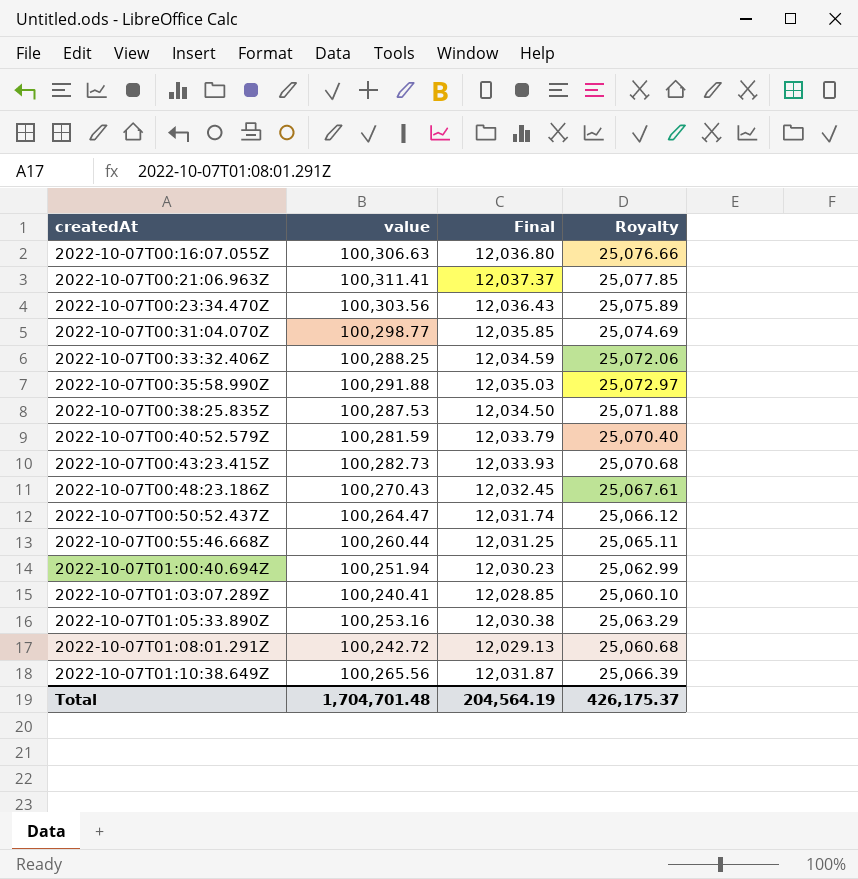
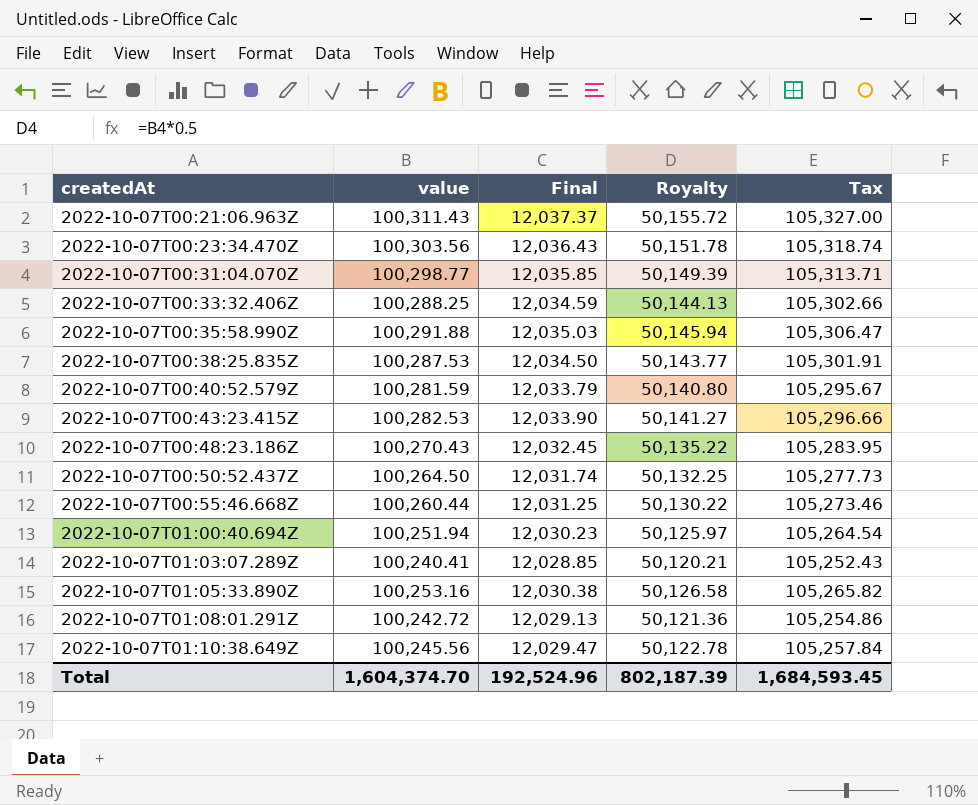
column Royalty | formula: [value] * 0.25 -> [value] * 0.5
column Tax | formula: none -> [value] * 1.05
row 2022-10-07T00:16:07.055Z: 100,306.63 | 12,036.80 | 25,076.66 -> none
2022-10-07T00:21:06.963Z | value: 100,311.41 -> 100,311.43
2022-10-07T00:43:23.415Z | value: 100,282.73 -> 100,282.53
2022-10-07T00:43:23.415Z | Final: 12,033.93 -> 12,033.90
2022-10-07T00:50:52.437Z | value: 100,264.47 -> 100,264.50
2022-10-07T01:10:38.649Z | value: 100,265.56 -> 100,245.56
2022-10-07T01:10:38.649Z | Final: 12,031.87 -> 12,029.47
Total | value: 1,704,701.48 -> 1,604,374.70
Total | Final: 204,564.19 -> 192,524.96
Total | Royalty: 426,175.37 -> 802,187.39

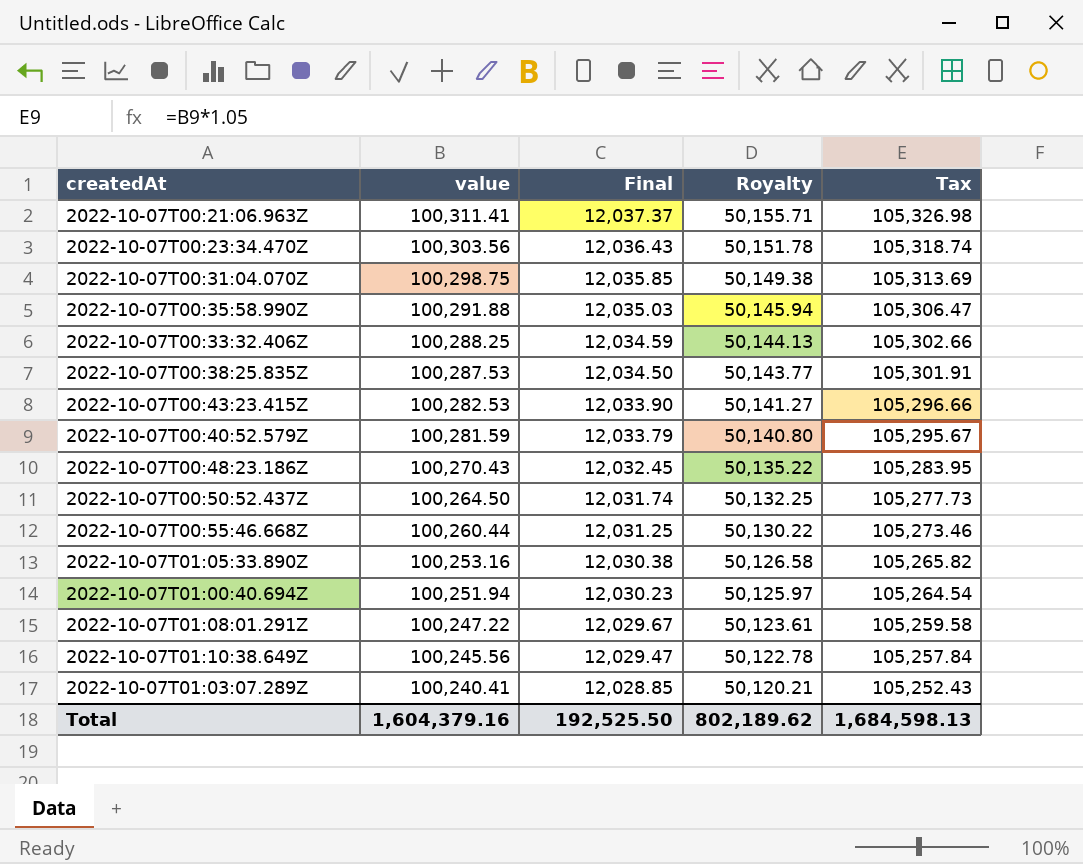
row order: createdAt ascending -> value descending
2022-10-07T00:21:06.963Z | value: 100,311.43 -> 100,311.41
2022-10-07T00:21:06.963Z | Royalty: 50,155.72 -> 50,155.71
2022-10-07T00:21:06.963Z | Tax: 105,327.00 -> 105,326.98
2022-10-07T00:31:04.070Z | value: 100,298.77 -> 100,298.75
2022-10-07T00:31:04.070Z | Royalty: 50,149.39 -> 50,149.38
2022-10-07T00:31:04.070Z | Tax: 105,313.71 -> 105,313.69
2022-10-07T01:08:01.291Z | value: 100,242.72 -> 100,247.22
2022-10-07T01:08:01.291Z | Final: 12,029.13 -> 12,029.67
2022-10-07T01:08:01.291Z | Royalty: 50,121.36 -> 50,123.61
2022-10-07T01:08:01.291Z | Tax: 105,254.86 -> 105,259.58
Total | value: 1,604,374.70 -> 1,604,379.16
Total | Final: 192,524.96 -> 192,525.50
Total | Royalty: 802,187.39 -> 802,189.62
Total | Tax: 1,684,593.45 -> 1,684,598.13

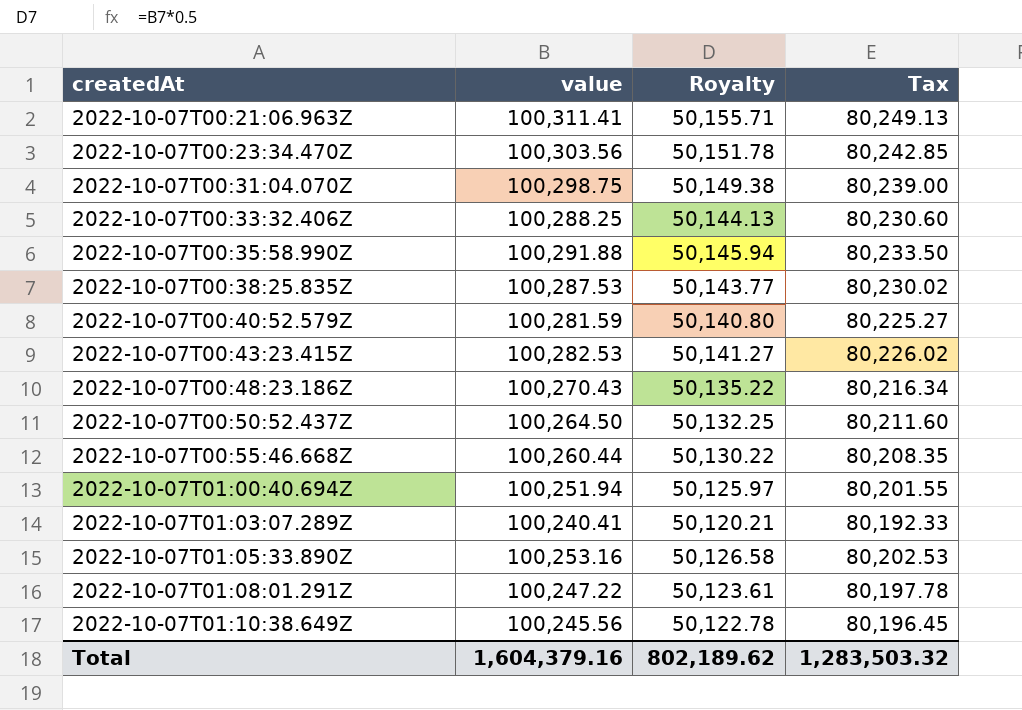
row order: value descending -> createdAt ascending
column Final | formula: [value] * 0.12 -> none
column Tax | formula: [value] * 1.05 -> [value] * 0.8
Total | Tax: 1,684,598.13 -> 1,283,503.32

